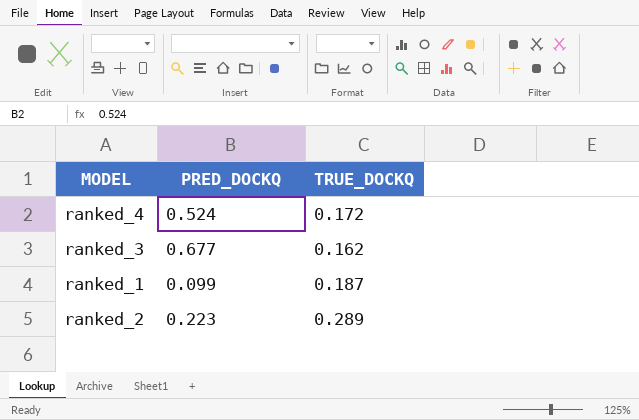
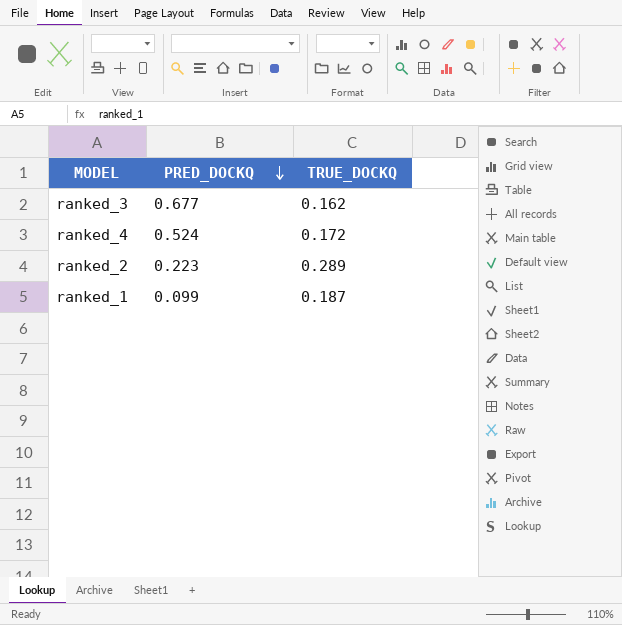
row order: none -> PRED_DOCKQ descending

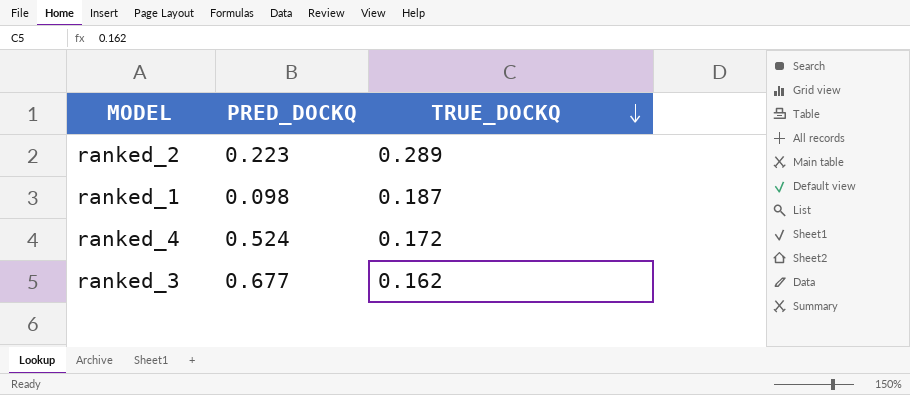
row order: PRED_DOCKQ descending -> TRUE_DOCKQ descending
ranked_1 | PRED_DOCKQ: 0.099 -> 0.098

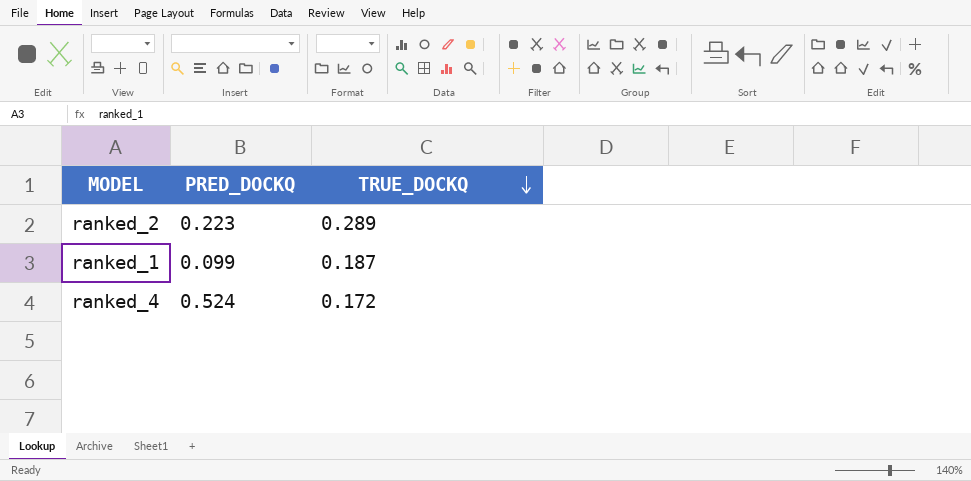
row ranked_3: 0.677 | 0.162 -> none
ranked_1 | PRED_DOCKQ: 0.098 -> 0.099

